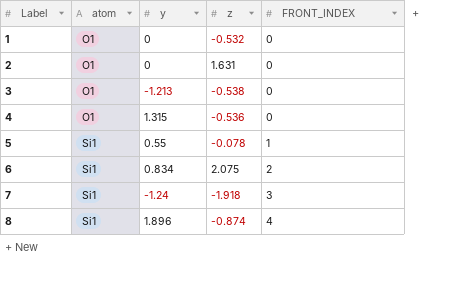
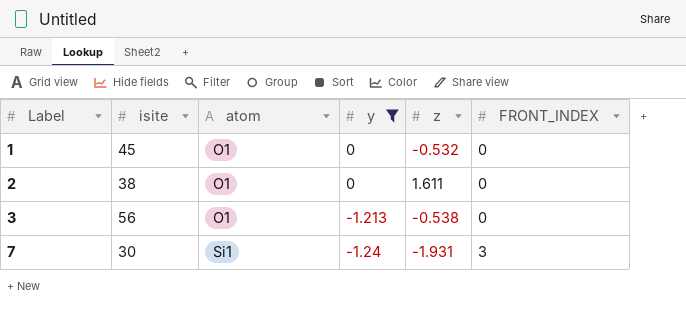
filter: none -> y <= 0
column isite | position: none -> 2
2 | z: 1.631 -> 1.611
7 | z: -1.918 -> -1.931

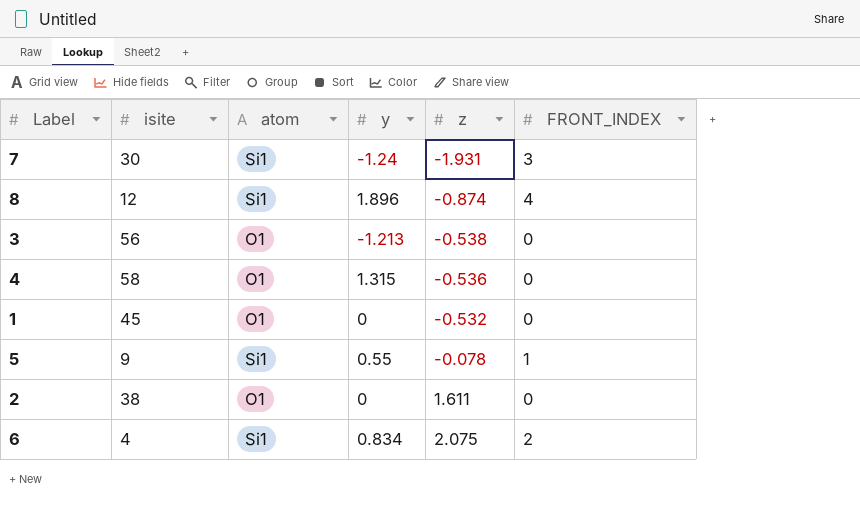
filter: y <= 0 -> none
row order: Label ascending -> z ascending

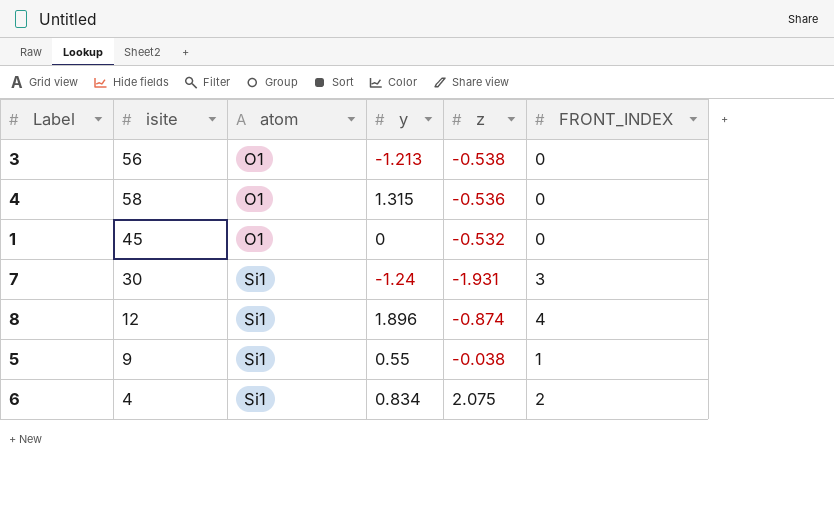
row order: z ascending -> atom ascending
row 2: 38 | O1 | 0 | 1.611 | 0 -> none
5 | z: -0.078 -> -0.038

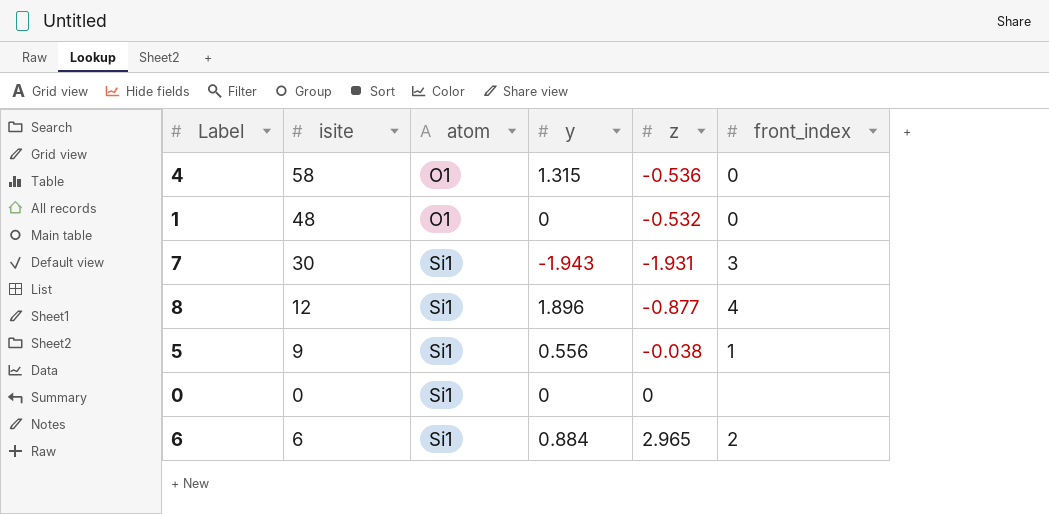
column name: FRONT_INDEX -> front_index
row 3: 56 | O1 | -1.213 | -0.538 | 0 -> none
1 | isite: 45 -> 48
7 | y: -1.24 -> -1.943
8 | z: -0.874 -> -0.877
5 | y: 0.55 -> 0.556
row 0: none -> 0 | Si1 | 0 | 0 | none
6 | isite: 4 -> 6
6 | y: 0.834 -> 0.884
6 | z: 2.075 -> 2.965

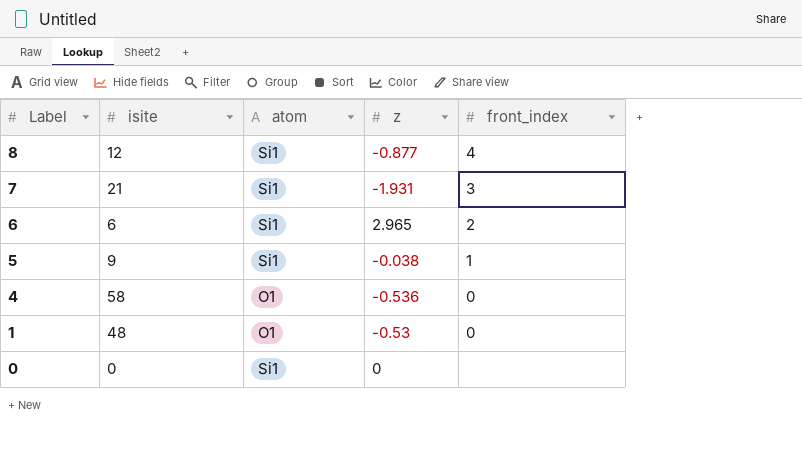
row order: atom ascending -> Label descending
column y | position: 4 -> none
7 | isite: 30 -> 21
1 | z: -0.532 -> -0.53

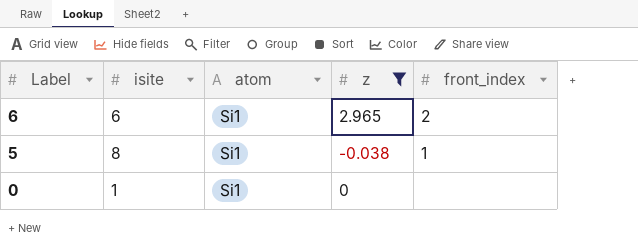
filter: none -> z >= -0.038
5 | isite: 9 -> 8
0 | isite: 0 -> 1

